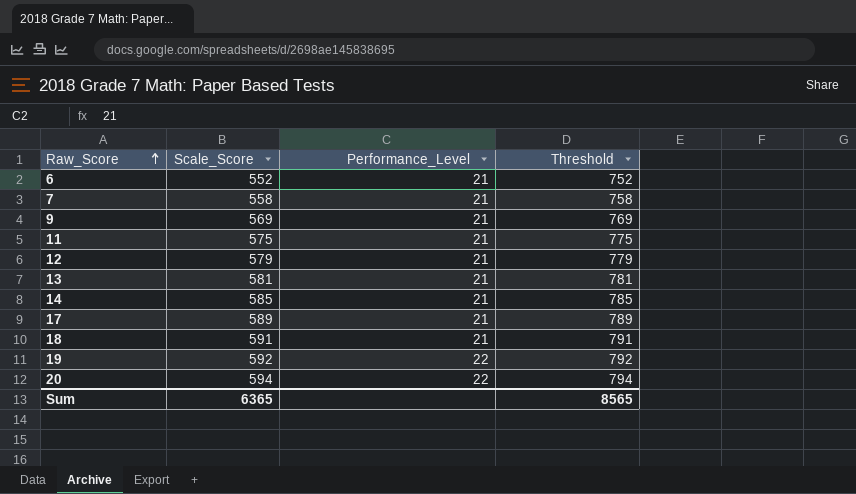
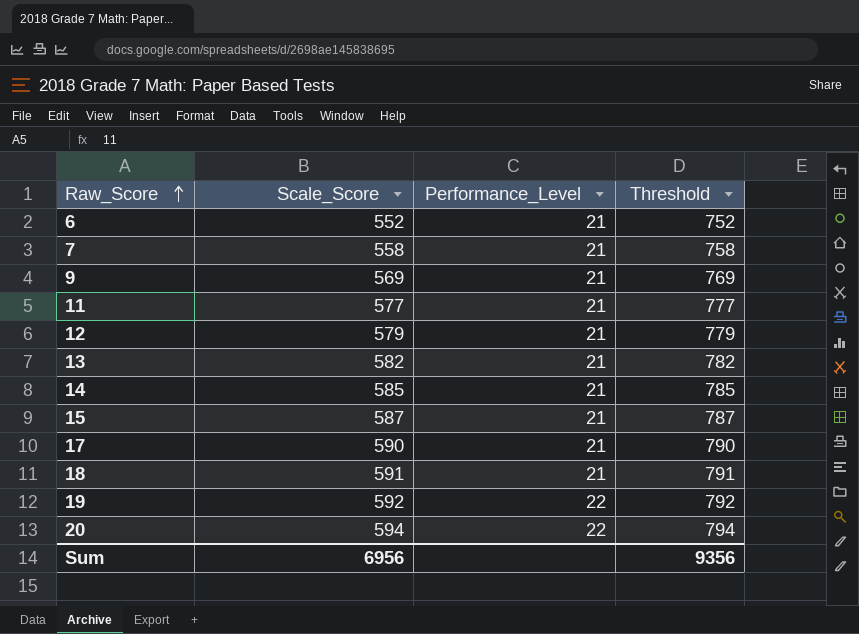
11 | Scale_Score: 575 -> 577
11 | Threshold: 775 -> 777
13 | Scale_Score: 581 -> 582
13 | Threshold: 781 -> 782
row 15: none -> 587 | 21 | 787
17 | Scale_Score: 589 -> 590
17 | Threshold: 789 -> 790
Sum | Scale_Score: 6365 -> 6956
Sum | Threshold: 8565 -> 9356

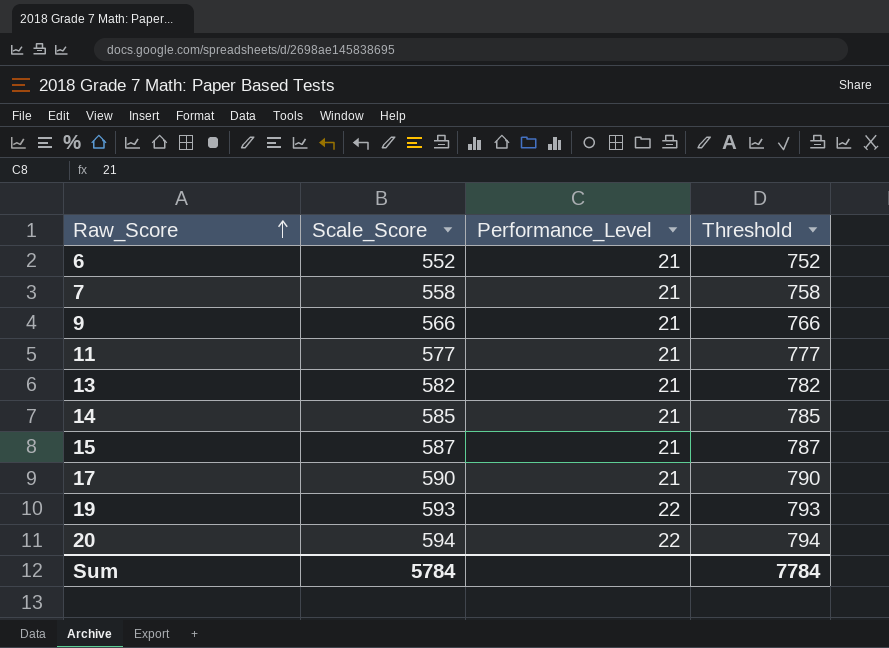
row 12: 579 | 21 | 779 -> none
row 18: 591 | 21 | 791 -> none
9 | Scale_Score: 569 -> 566
9 | Threshold: 769 -> 766
19 | Scale_Score: 592 -> 593
19 | Threshold: 792 -> 793
Sum | Scale_Score: 6956 -> 5784
Sum | Threshold: 9356 -> 7784

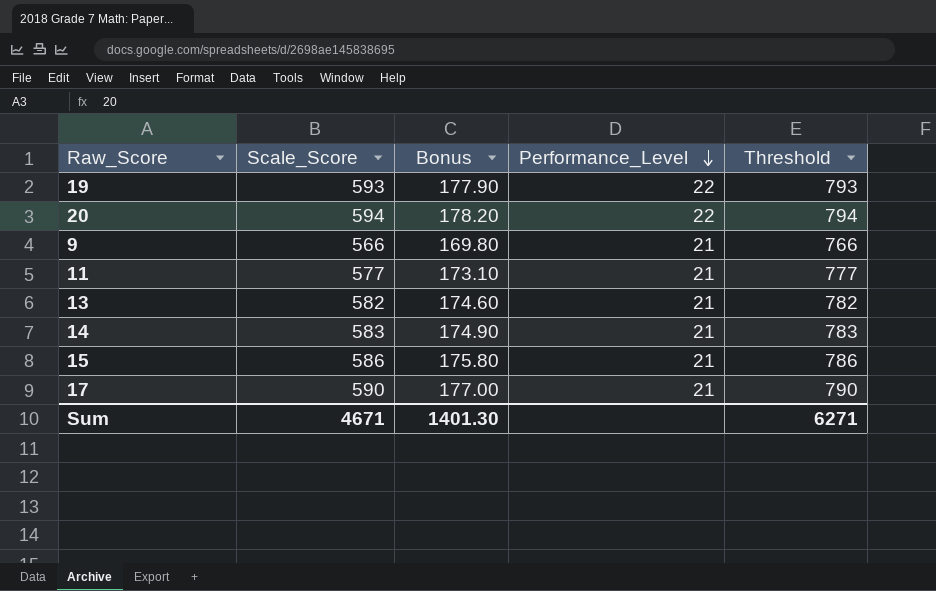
row order: Raw_Score ascending -> Performance_Level descending
column Bonus | formula: none -> [Scale_Score] * 0.3
row 6: 552 | 21 | 752 -> none
row 7: 558 | 21 | 758 -> none
14 | Scale_Score: 585 -> 583
14 | Threshold: 785 -> 783
15 | Scale_Score: 587 -> 586
15 | Threshold: 787 -> 786
Sum | Scale_Score: 5784 -> 4671
Sum | Threshold: 7784 -> 6271

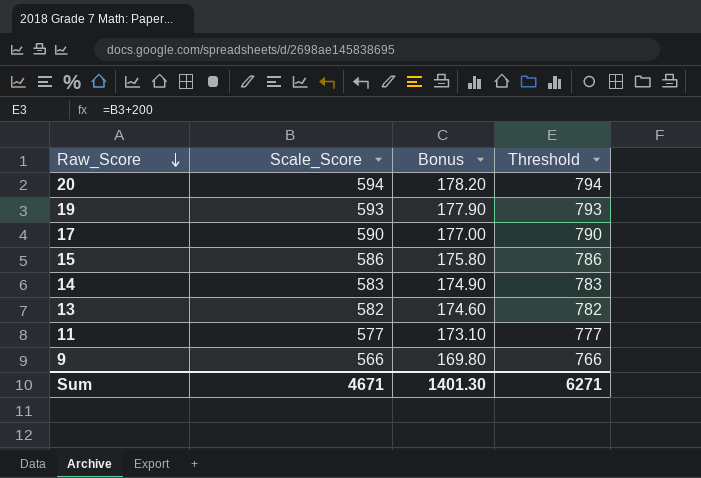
row order: Performance_Level descending -> Raw_Score descending
column Performance_Level | position: 4 -> none

